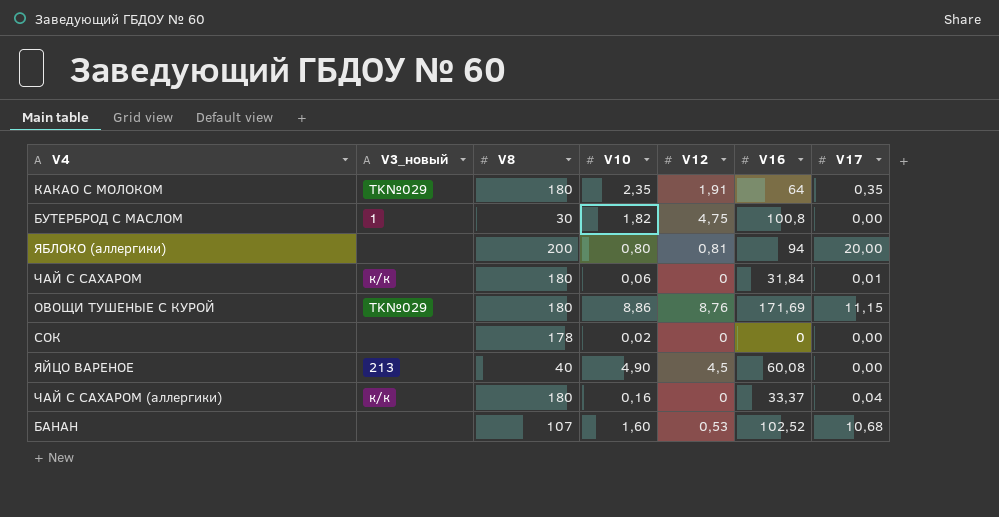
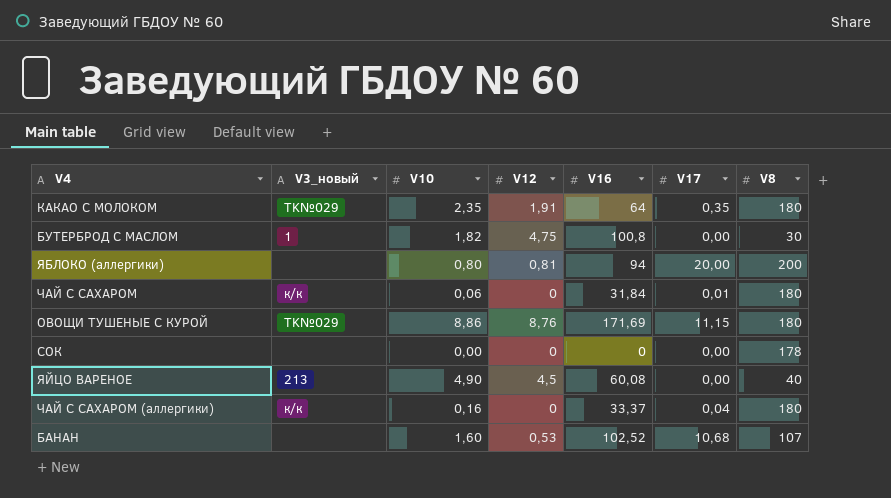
column V8 | position: 3 -> 7
СОК | V10: 0,02 -> 0,00

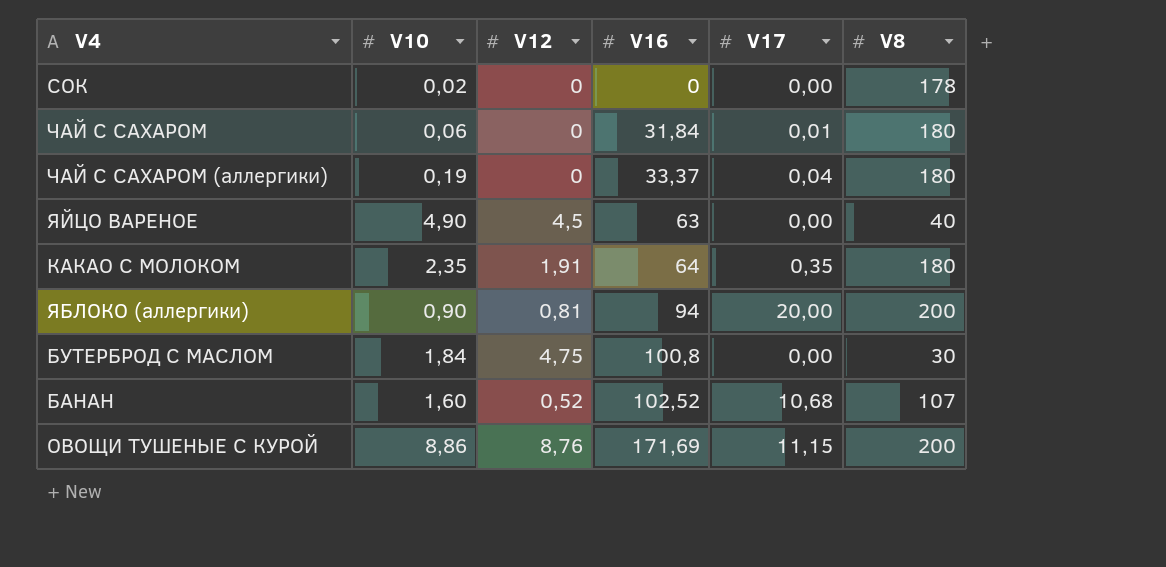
row order: none -> V16 ascending
column V3_новый | position: 2 -> none
СОК | V10: 0,00 -> 0,02
ЧАЙ С САХАРОМ (аллергики) | V10: 0,16 -> 0,19
ЯЙЦО ВАРЕНОЕ | V16: 60,08 -> 63
ЯБЛОКО (аллергики) | V10: 0,80 -> 0,90
БУТЕРБРОД С МАСЛОМ | V10: 1,82 -> 1,84
БАНАН | V12: 0,53 -> 0,52
ОВОЩИ ТУШЕНЫЕ С КУРОЙ | V8: 180 -> 200

